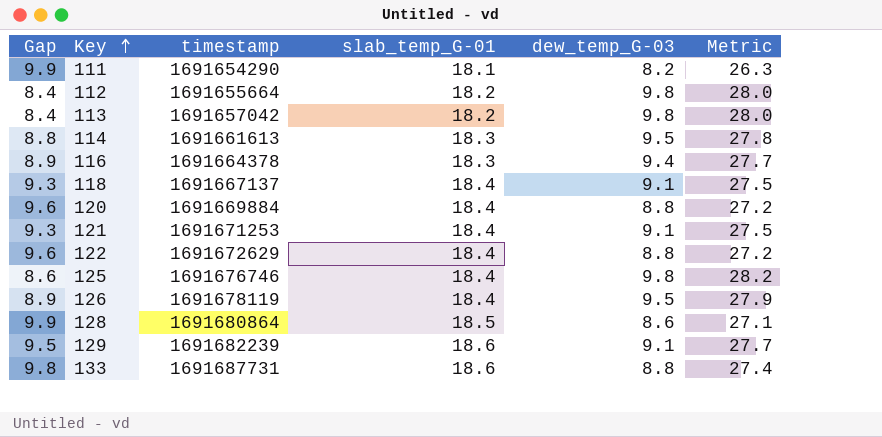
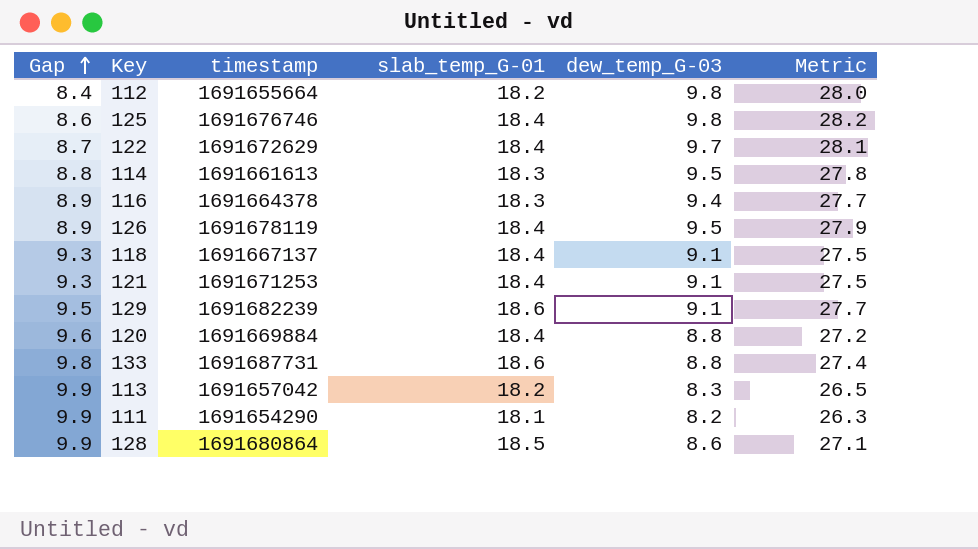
row order: Key ascending -> Gap ascending
122 | Gap: 9.6 -> 8.7
122 | dew_temp_G-03: 8.8 -> 9.7
122 | Metric: 27.2 -> 28.1
113 | Gap: 8.4 -> 9.9
113 | dew_temp_G-03: 9.8 -> 8.3
113 | Metric: 28.0 -> 26.5

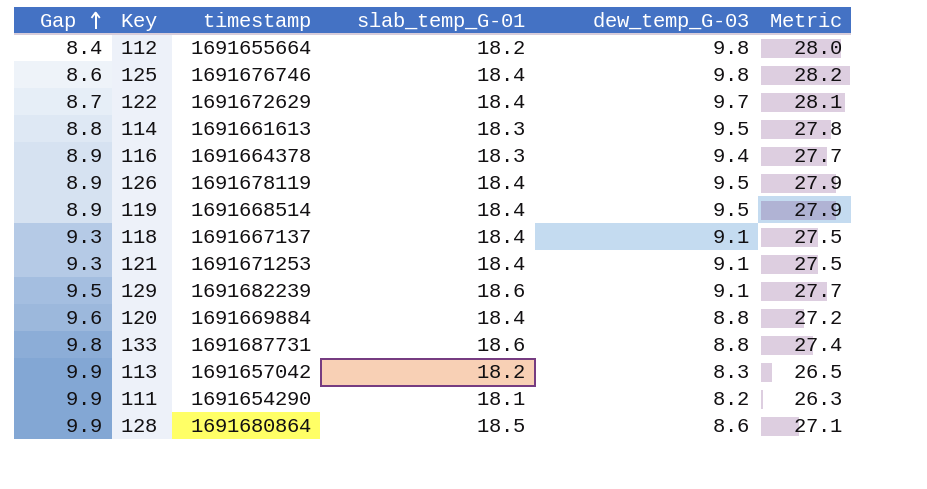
row 119: none -> 8.9 | 1691668514 | 18.4 | 9.5 | 27.9

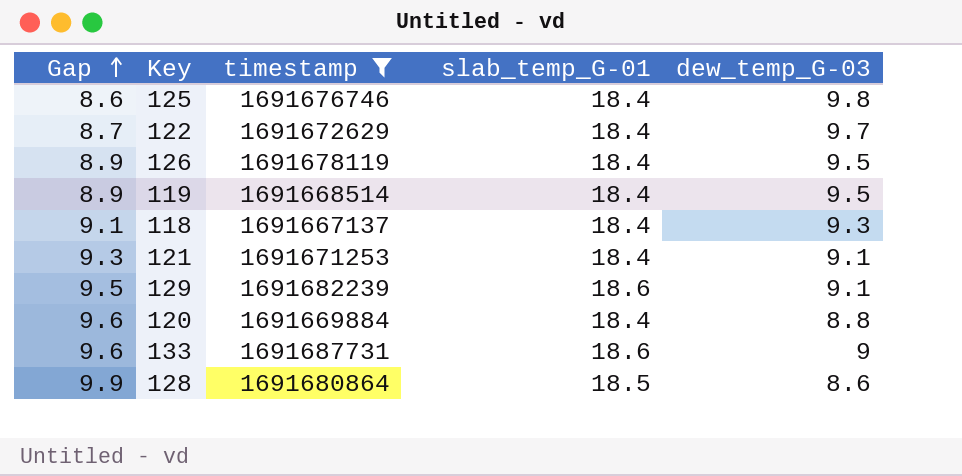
filter: none -> timestamp >= 1691667137
column Metric | formula: [slab_temp_G-01] + [dew_temp_G-03] -> none
118 | Gap: 9.3 -> 9.1
118 | dew_temp_G-03: 9.1 -> 9.3
133 | Gap: 9.8 -> 9.6
133 | dew_temp_G-03: 8.8 -> 9

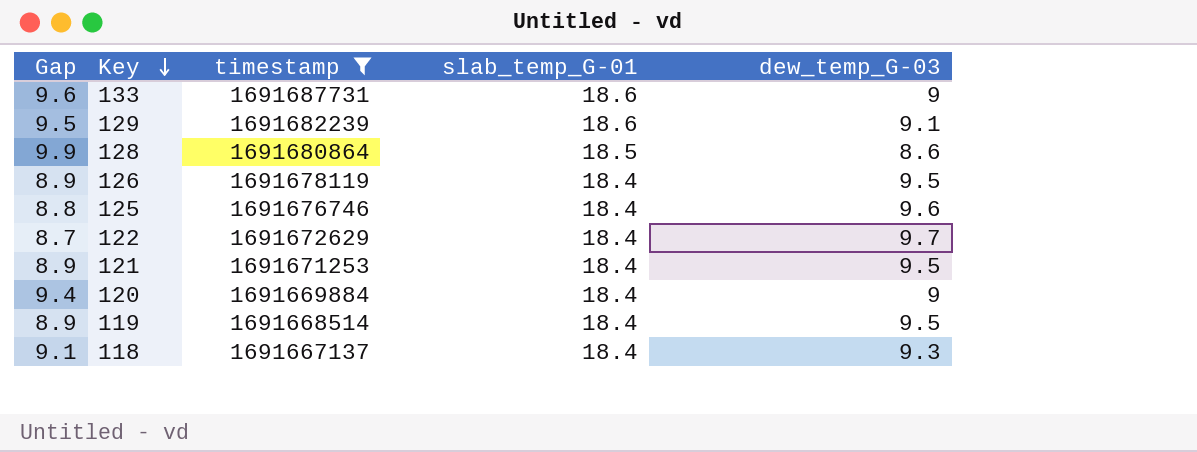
row order: Gap ascending -> Key descending
125 | Gap: 8.6 -> 8.8
125 | dew_temp_G-03: 9.8 -> 9.6
121 | Gap: 9.3 -> 8.9
121 | dew_temp_G-03: 9.1 -> 9.5
120 | Gap: 9.6 -> 9.4
120 | dew_temp_G-03: 8.8 -> 9

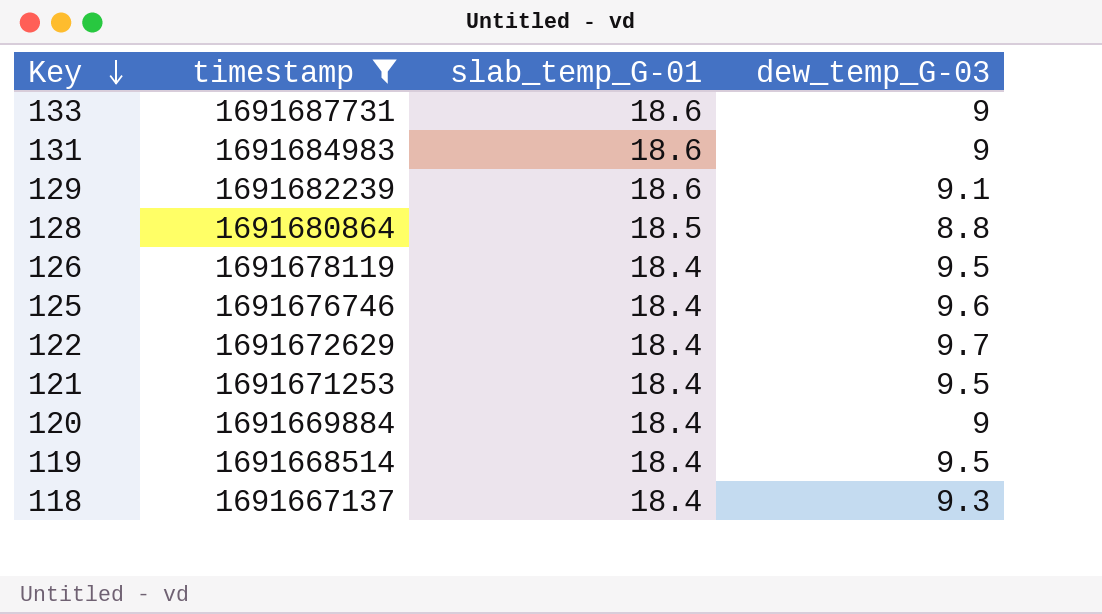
column Gap | formula: [slab_temp_G-01] - [dew_temp_G-03] -> none
row 131: none -> 1691684983 | 18.6 | 9
128 | dew_temp_G-03: 8.6 -> 8.8

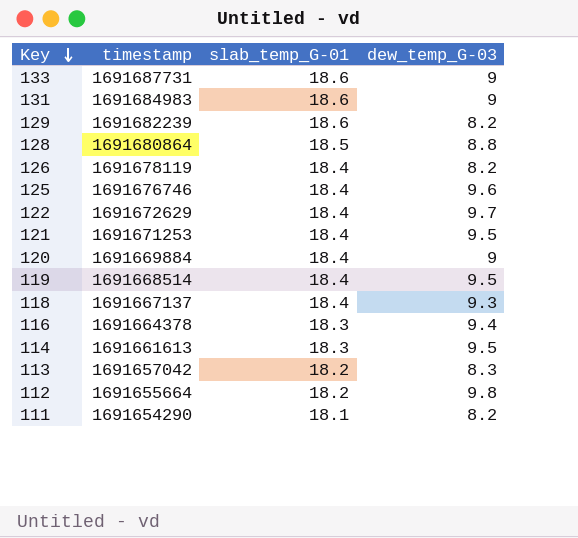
filter: timestamp >= 1691667137 -> none
129 | dew_temp_G-03: 9.1 -> 8.2
126 | dew_temp_G-03: 9.5 -> 8.2

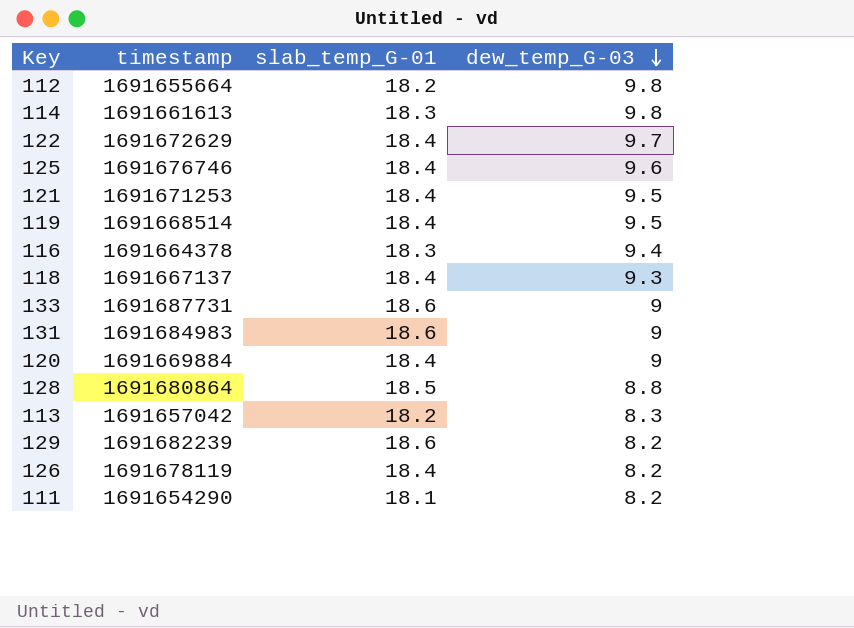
row order: Key descending -> dew_temp_G-03 descending
114 | dew_temp_G-03: 9.5 -> 9.8

